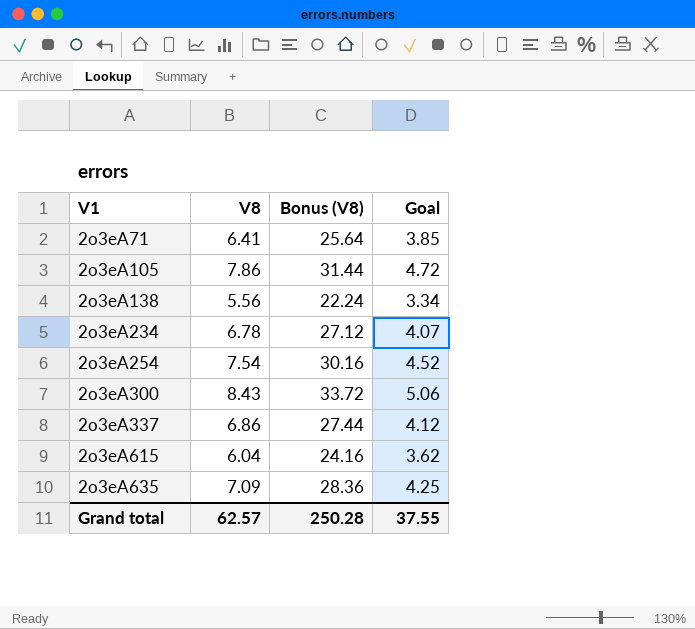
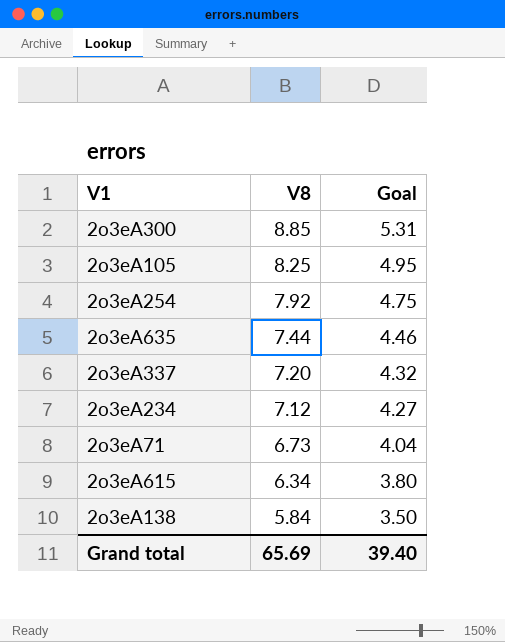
row order: V1 ascending -> V8 descending
column Bonus (V8) | formula: [V8] * 4 -> none
2o3eA300 | V8: 8.43 -> 8.85
2o3eA300 | Goal: 5.06 -> 5.31
2o3eA105 | V8: 7.86 -> 8.25
2o3eA105 | Goal: 4.72 -> 4.95
2o3eA254 | V8: 7.54 -> 7.92
2o3eA254 | Goal: 4.52 -> 4.75
2o3eA635 | V8: 7.09 -> 7.44
2o3eA635 | Goal: 4.25 -> 4.46
2o3eA337 | V8: 6.86 -> 7.20
2o3eA337 | Goal: 4.12 -> 4.32
2o3eA234 | V8: 6.78 -> 7.12
2o3eA234 | Goal: 4.07 -> 4.27
2o3eA71 | V8: 6.41 -> 6.73
2o3eA71 | Goal: 3.85 -> 4.04
2o3eA615 | V8: 6.04 -> 6.34
2o3eA615 | Goal: 3.62 -> 3.80
2o3eA138 | V8: 5.56 -> 5.84
2o3eA138 | Goal: 3.34 -> 3.50
Grand total | V8: 62.57 -> 65.69
Grand total | Goal: 37.55 -> 39.40

